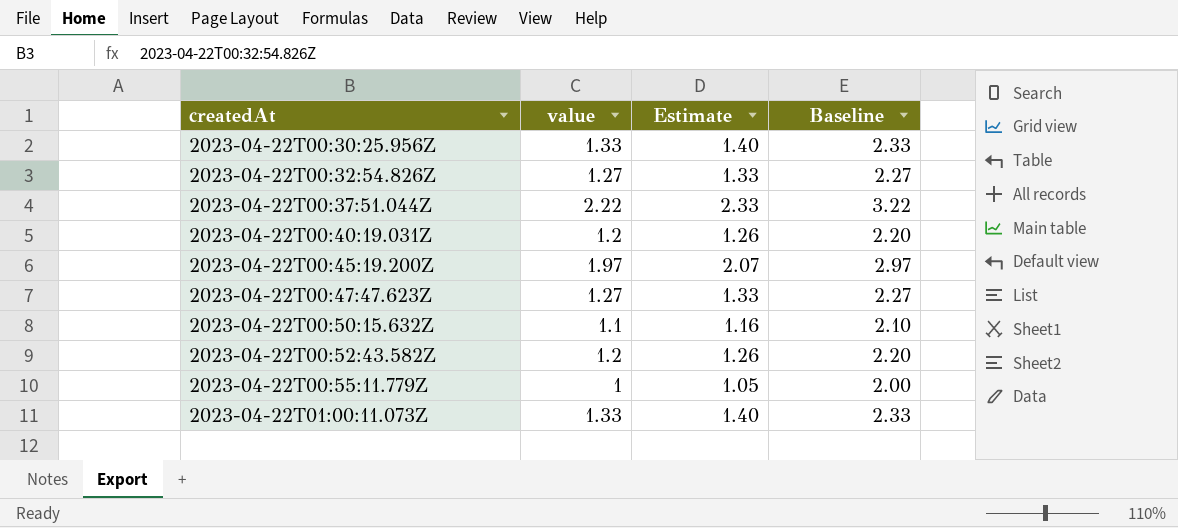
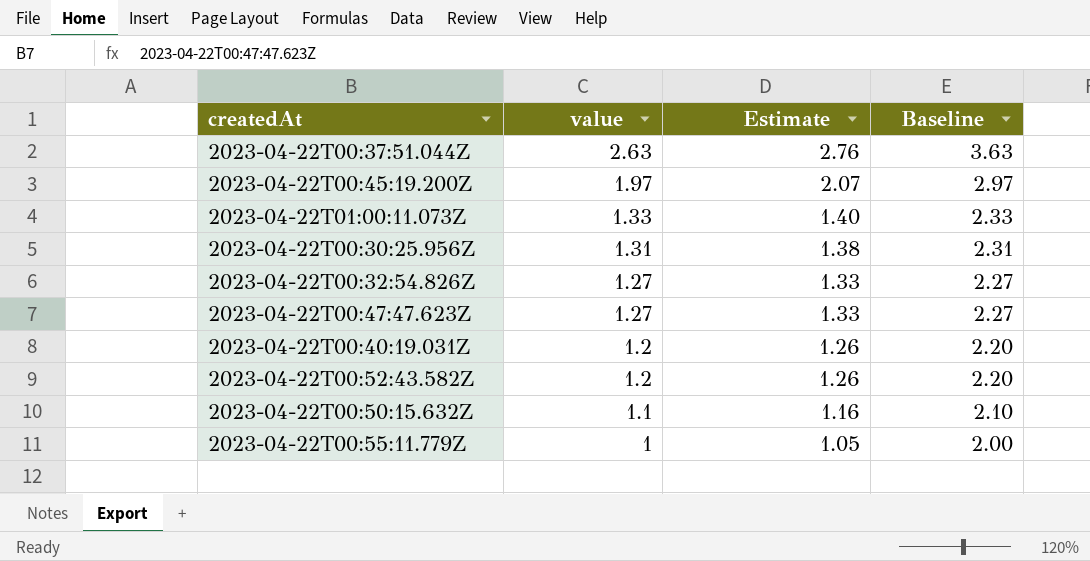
row order: createdAt ascending -> value descending
2023-04-22T00:37:51.044Z | value: 2.22 -> 2.63
2023-04-22T00:37:51.044Z | Estimate: 2.33 -> 2.76
2023-04-22T00:37:51.044Z | Baseline: 3.22 -> 3.63
2023-04-22T00:30:25.956Z | value: 1.33 -> 1.31
2023-04-22T00:30:25.956Z | Estimate: 1.40 -> 1.38
2023-04-22T00:30:25.956Z | Baseline: 2.33 -> 2.31

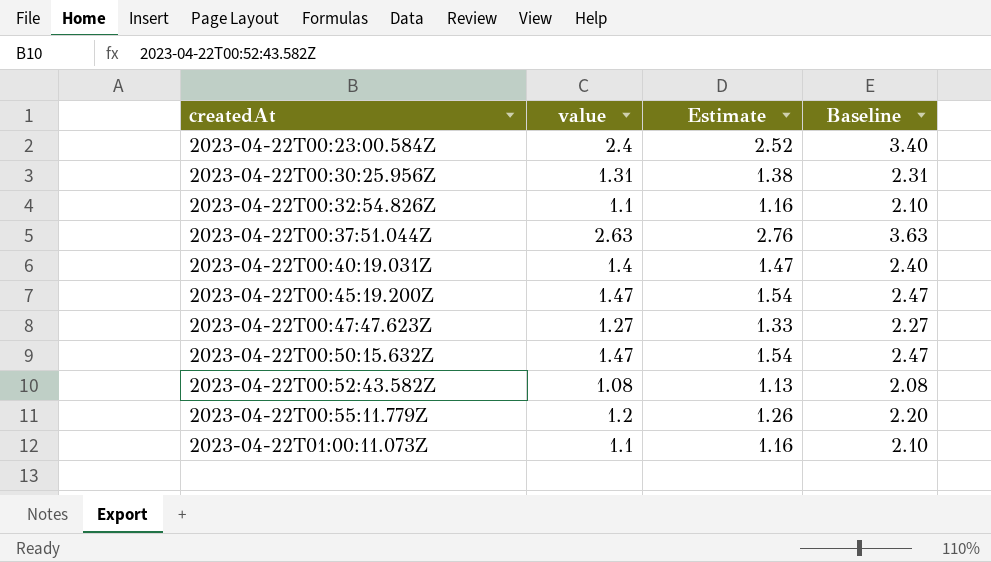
row order: value descending -> createdAt ascending
row 2023-04-22T00:23:00.584Z: none -> 2.4 | 2.52 | 3.40
2023-04-22T00:32:54.826Z | value: 1.27 -> 1.1
2023-04-22T00:32:54.826Z | Estimate: 1.33 -> 1.16
2023-04-22T00:32:54.826Z | Baseline: 2.27 -> 2.10
2023-04-22T00:40:19.031Z | value: 1.2 -> 1.4
2023-04-22T00:40:19.031Z | Estimate: 1.26 -> 1.47
2023-04-22T00:40:19.031Z | Baseline: 2.20 -> 2.40
2023-04-22T00:45:19.200Z | value: 1.97 -> 1.47
2023-04-22T00:45:19.200Z | Estimate: 2.07 -> 1.54
2023-04-22T00:45:19.200Z | Baseline: 2.97 -> 2.47
2023-04-22T00:50:15.632Z | value: 1.1 -> 1.47
2023-04-22T00:50:15.632Z | Estimate: 1.16 -> 1.54
2023-04-22T00:50:15.632Z | Baseline: 2.10 -> 2.47
2023-04-22T00:52:43.582Z | value: 1.2 -> 1.08
2023-04-22T00:52:43.582Z | Estimate: 1.26 -> 1.13
2023-04-22T00:52:43.582Z | Baseline: 2.20 -> 2.08
2023-04-22T00:55:11.779Z | value: 1 -> 1.2
2023-04-22T00:55:11.779Z | Estimate: 1.05 -> 1.26
2023-04-22T00:55:11.779Z | Baseline: 2.00 -> 2.20
2023-04-22T01:00:11.073Z | value: 1.33 -> 1.1
2023-04-22T01:00:11.073Z | Estimate: 1.40 -> 1.16
2023-04-22T01:00:11.073Z | Baseline: 2.33 -> 2.10

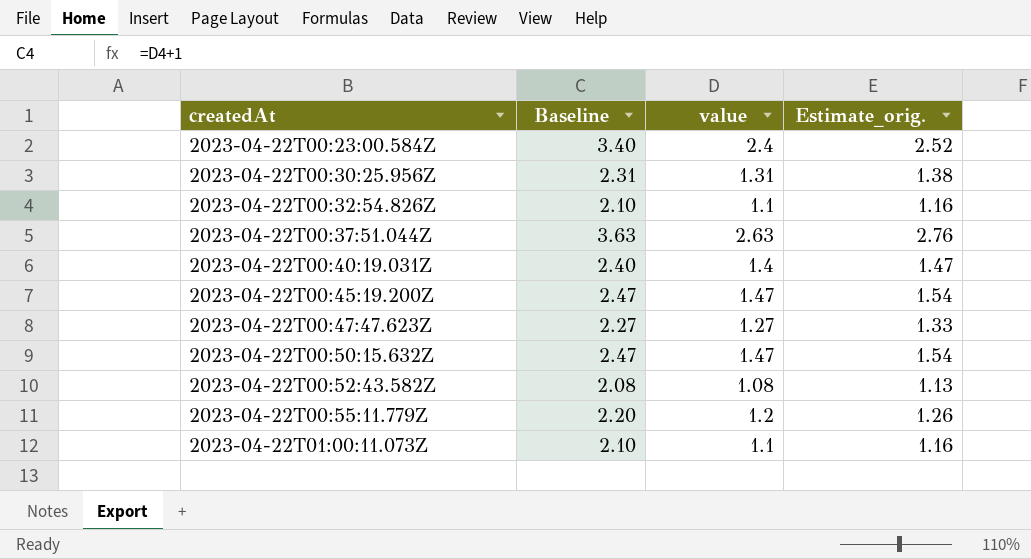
column Baseline | position: 4 -> 2
column name: Estimate -> Estimate_orig.

